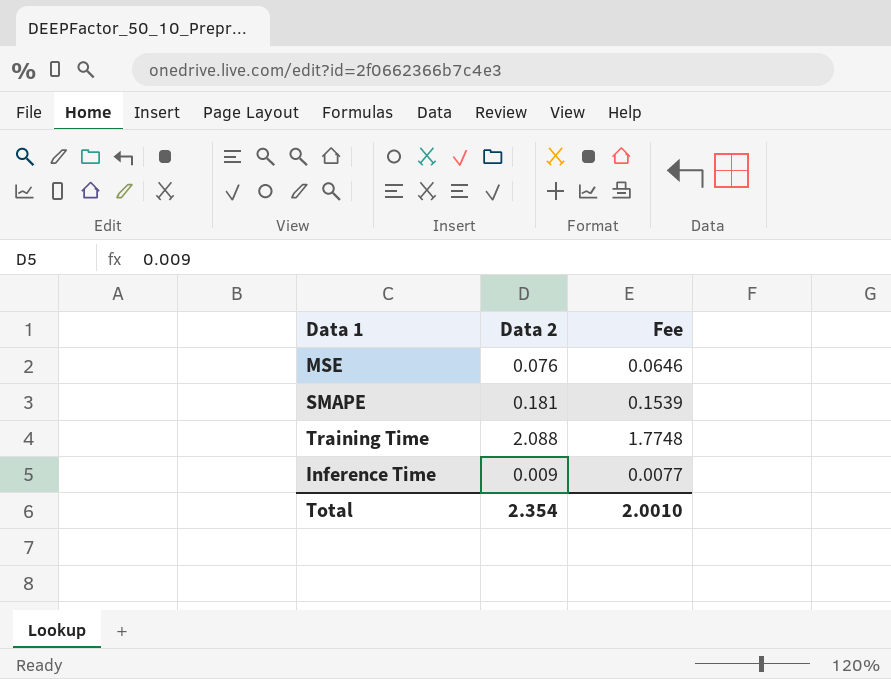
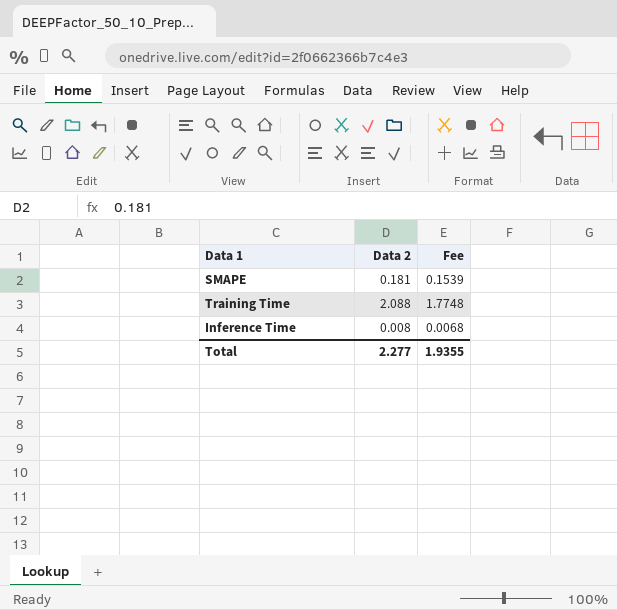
row MSE: 0.076 | 0.0646 -> none
Inference Time | Data 2: 0.009 -> 0.008
Inference Time | Fee: 0.0077 -> 0.0068
Total | Data 2: 2.354 -> 2.277
Total | Fee: 2.0010 -> 1.9355

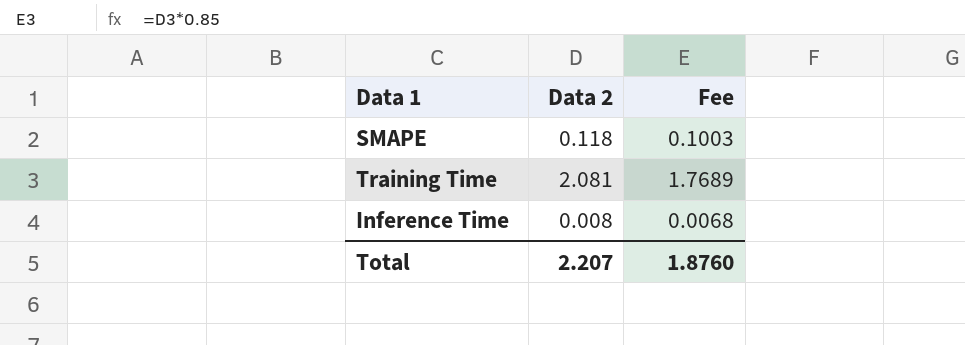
SMAPE | Data 2: 0.181 -> 0.118
SMAPE | Fee: 0.1539 -> 0.1003
Training Time | Data 2: 2.088 -> 2.081
Training Time | Fee: 1.7748 -> 1.7689
Total | Data 2: 2.277 -> 2.207
Total | Fee: 1.9355 -> 1.8760

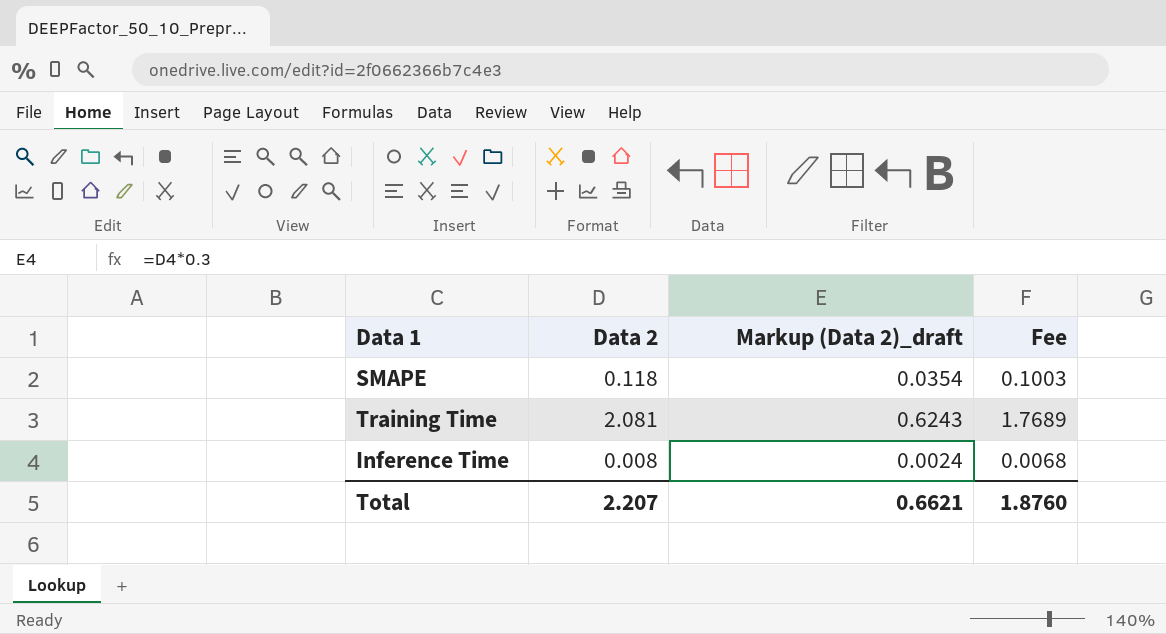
column Markup (Data 2)_draft | formula: none -> [Data 2] * 0.3

